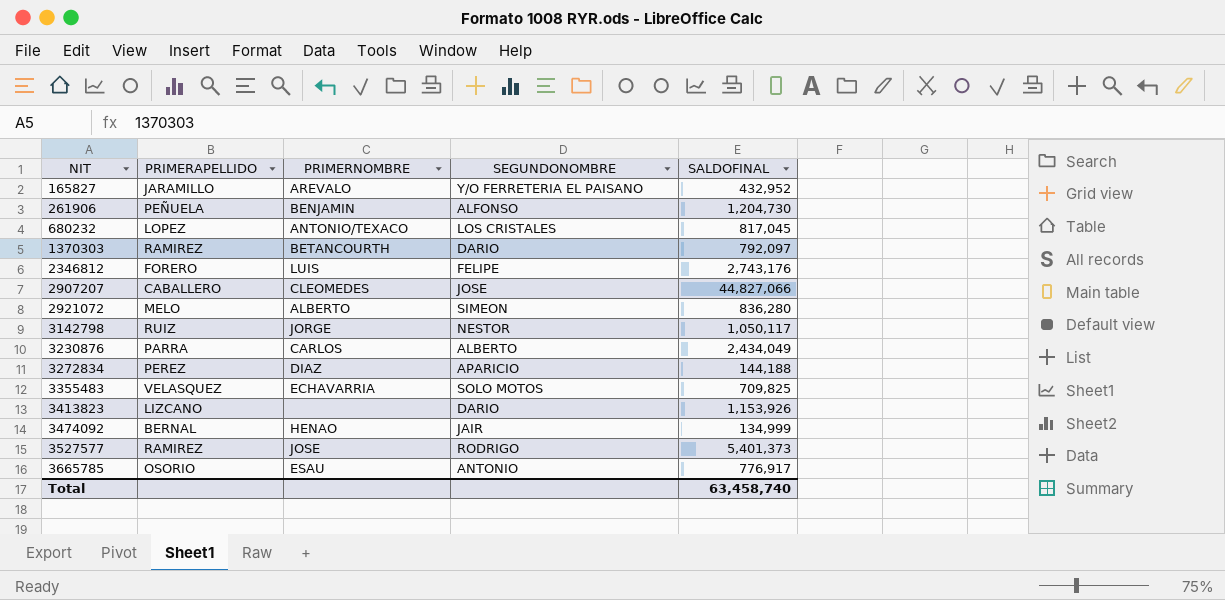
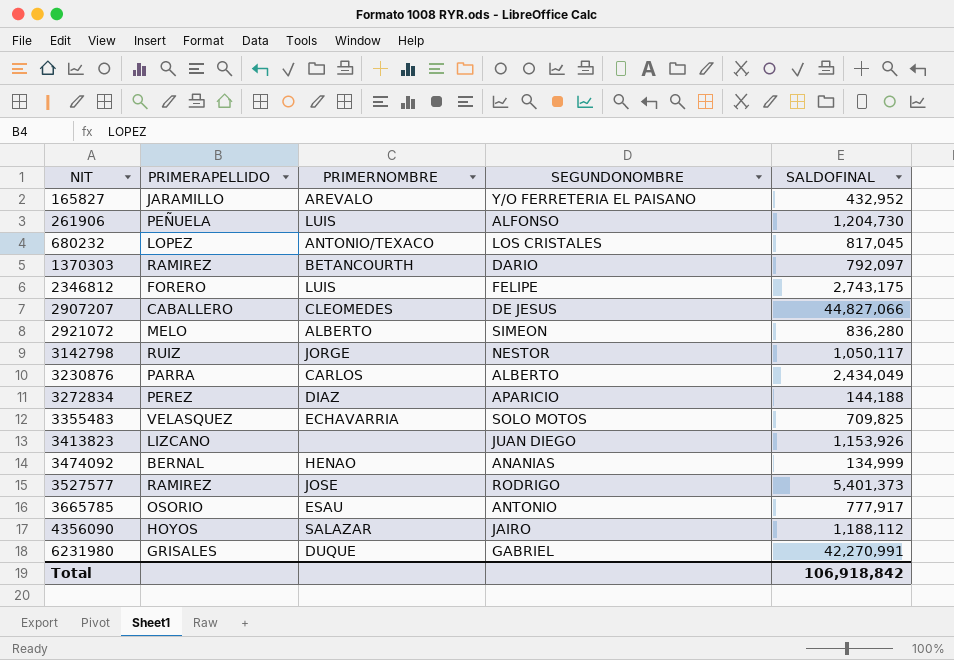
261906 | PRIMERNOMBRE: BENJAMIN -> LUIS
2346812 | SALDOFINAL: 2,743,176 -> 2,743,175
2907207 | SEGUNDONOMBRE: JOSE -> DE JESUS
3413823 | SEGUNDONOMBRE: DARIO -> JUAN DIEGO
3474092 | SEGUNDONOMBRE: JAIR -> ANANIAS
3665785 | SALDOFINAL: 776,917 -> 777,917
row 4356090: none -> HOYOS | SALAZAR | JAIRO | 1,188,112
row 6231980: none -> GRISALES | DUQUE | GABRIEL | 42,270,991
Total | SALDOFINAL: 63,458,740 -> 106,918,842

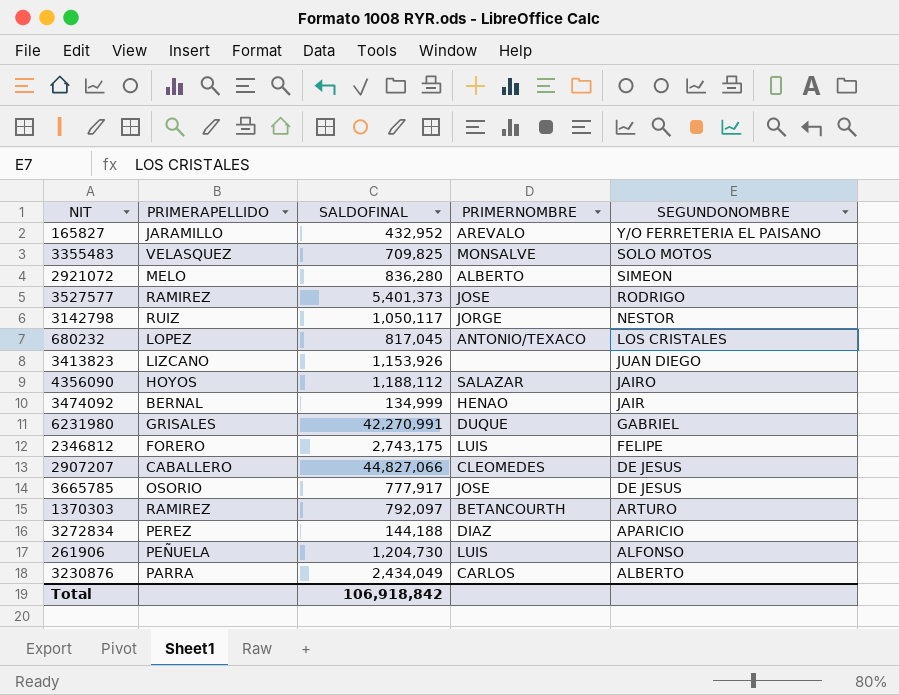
row order: NIT ascending -> SEGUNDONOMBRE descending
column SALDOFINAL | position: 5 -> 3
3355483 | PRIMERNOMBRE: ECHAVARRIA -> MONSALVE
3474092 | SEGUNDONOMBRE: ANANIAS -> JAIR
3665785 | PRIMERNOMBRE: ESAU -> JOSE
3665785 | SEGUNDONOMBRE: ANTONIO -> DE JESUS
1370303 | SEGUNDONOMBRE: DARIO -> ARTURO

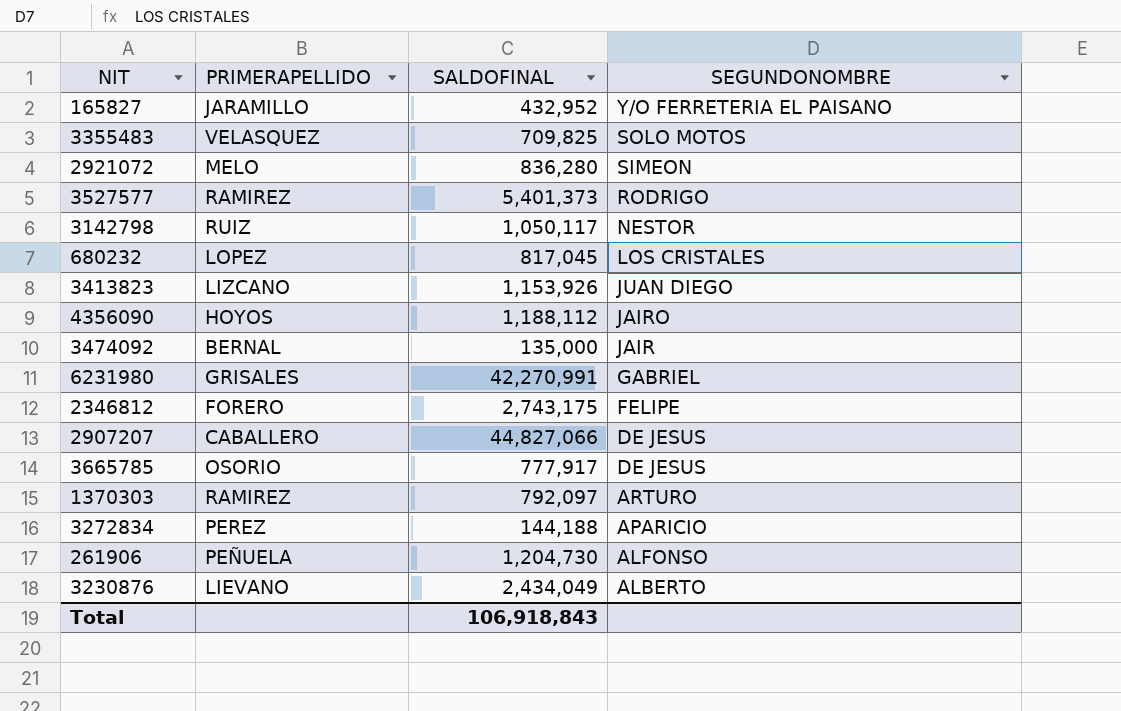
column PRIMERNOMBRE | position: 4 -> none
3474092 | SALDOFINAL: 134,999 -> 135,000
3230876 | PRIMERAPELLIDO: PARRA -> LIEVANO
Total | SALDOFINAL: 106,918,842 -> 106,918,843

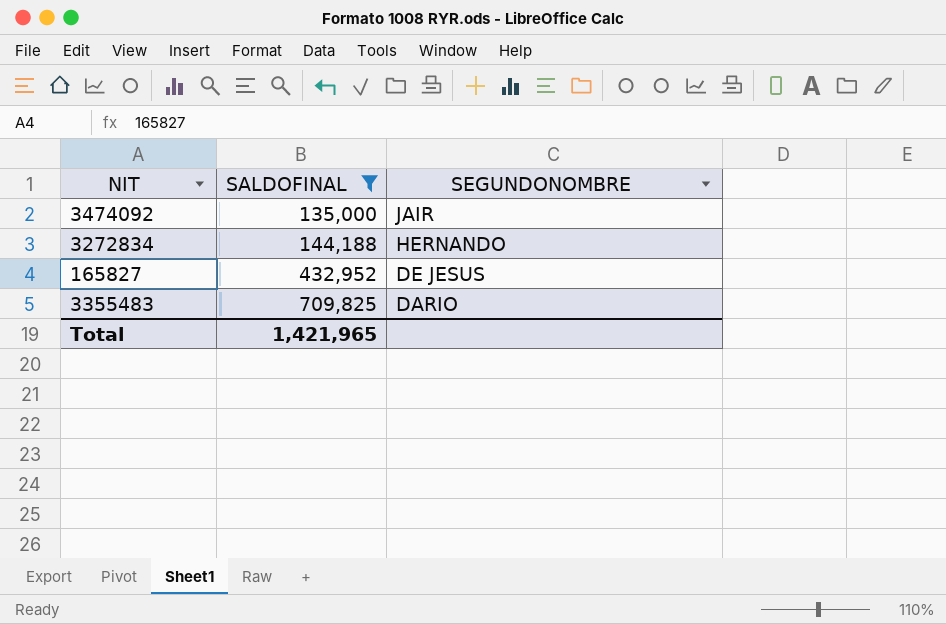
filter: none -> SALDOFINAL <= 709,825
row order: SEGUNDONOMBRE descending -> SALDOFINAL ascending
column PRIMERAPELLIDO | position: 2 -> none
3272834 | SEGUNDONOMBRE: APARICIO -> HERNANDO
165827 | SEGUNDONOMBRE: Y/O FERRETERIA EL PAISANO -> DE JESUS
3355483 | SEGUNDONOMBRE: SOLO MOTOS -> DARIO
Total | SALDOFINAL: 106,918,843 -> 1,421,965

